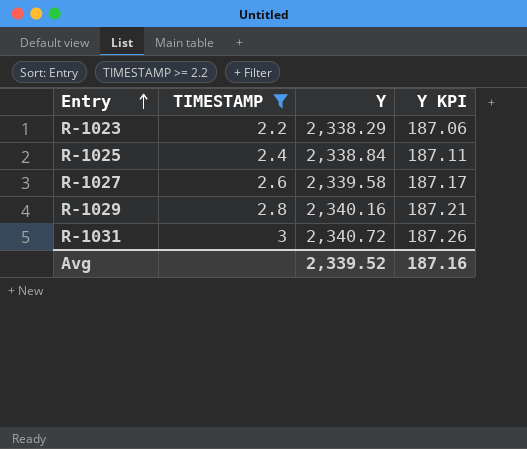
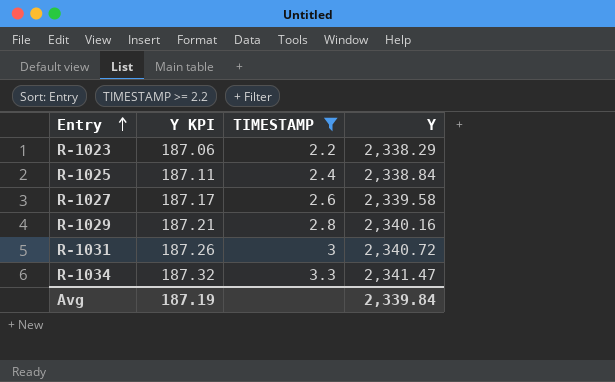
column Y KPI | position: 4 -> 2
row R-1034: none -> 187.32 | 3.3 | 2,341.47
Avg | Y KPI: 187.16 -> 187.19
Avg | Y: 2,339.52 -> 2,339.84

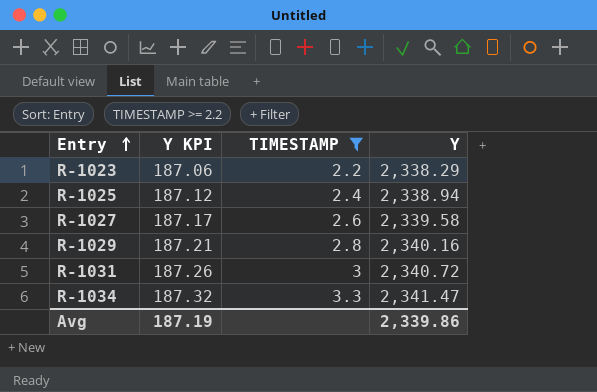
R-1025 | Y KPI: 187.11 -> 187.12
R-1025 | Y: 2,338.84 -> 2,338.94
Avg | Y: 2,339.84 -> 2,339.86

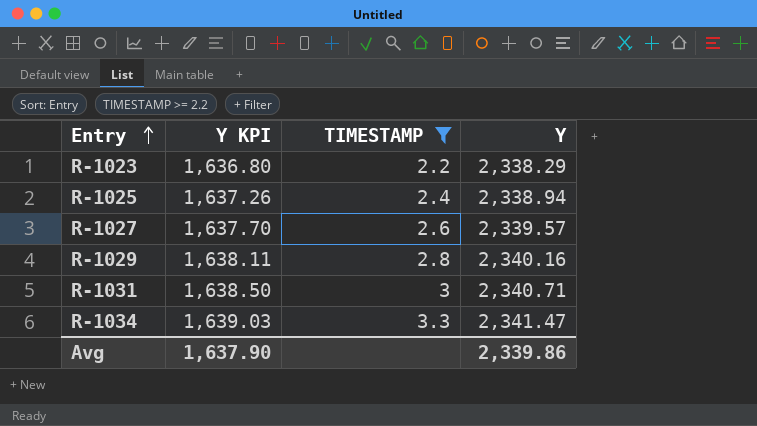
column Y KPI | formula: [Y] * 0.08 -> [Y] * 0.7
R-1027 | Y: 2,339.58 -> 2,339.57
R-1031 | Y: 2,340.72 -> 2,340.71
Avg | Y KPI: 187.19 -> 1,637.90

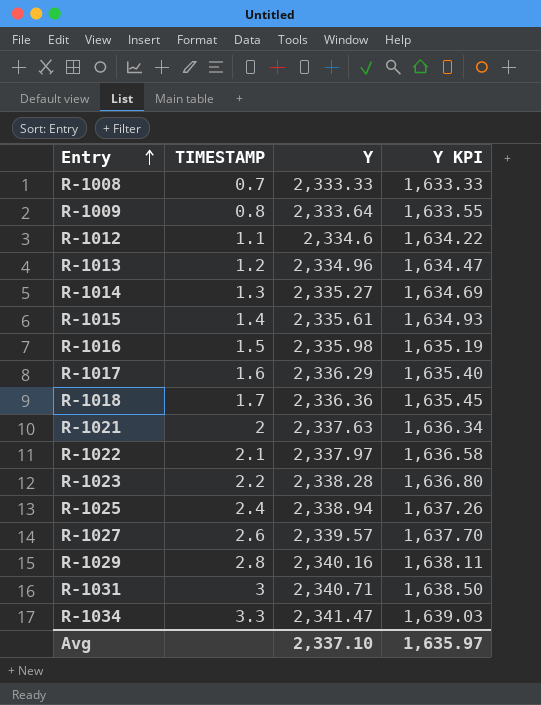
filter: TIMESTAMP >= 2.2 -> none
column Y KPI | position: 2 -> 4
R-1023 | Y: 2,338.29 -> 2,338.28
Avg | Y: 2,339.86 -> 2,337.10
Avg | Y KPI: 1,637.90 -> 1,635.97

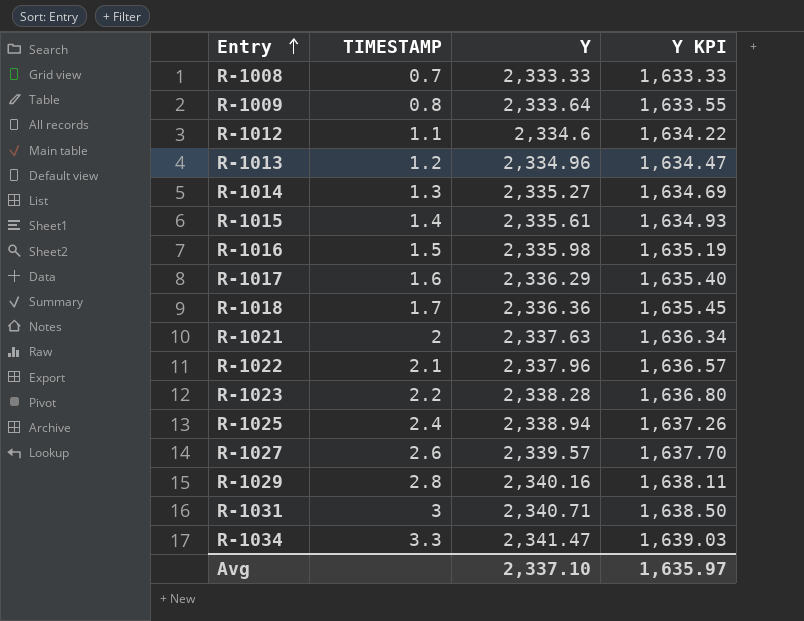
R-1022 | Y: 2,337.97 -> 2,337.96
R-1022 | Y KPI: 1,636.58 -> 1,636.57

